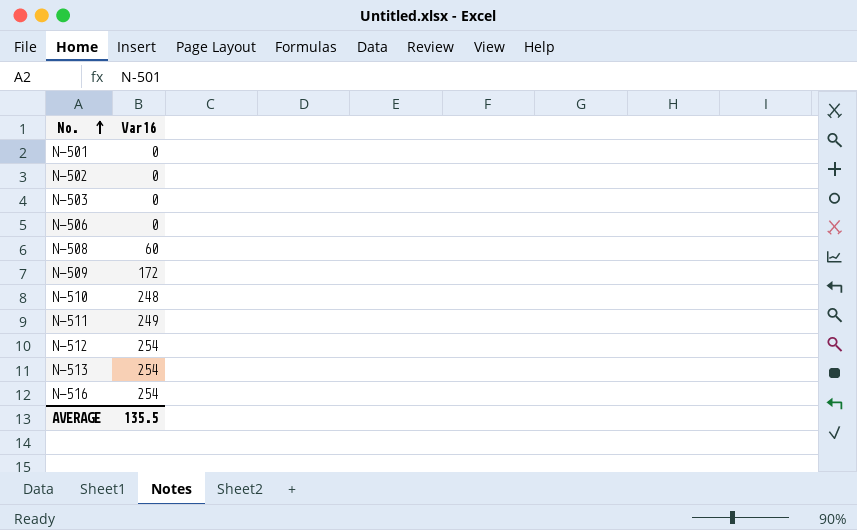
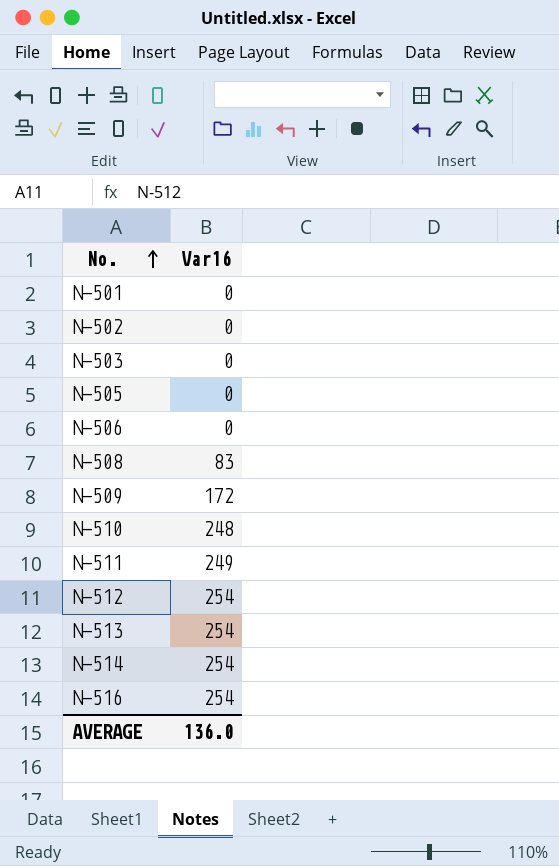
row N-505: none -> 0
N-508 | Var16: 60 -> 83
row N-514: none -> 254
AVERAGE | Var16: 135.5 -> 136.0

